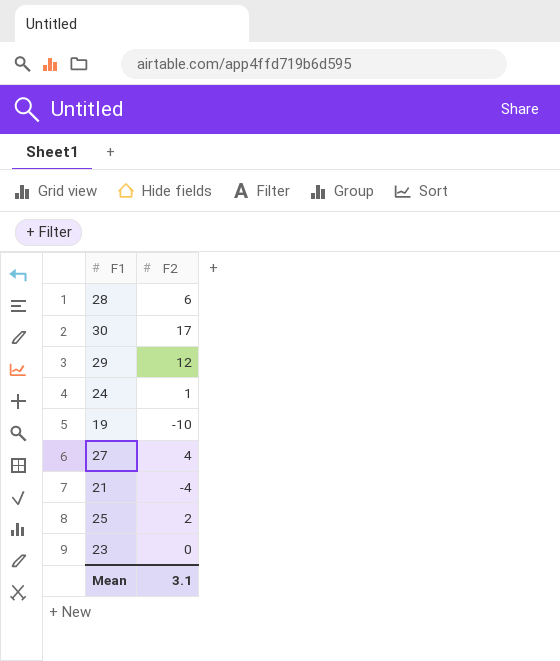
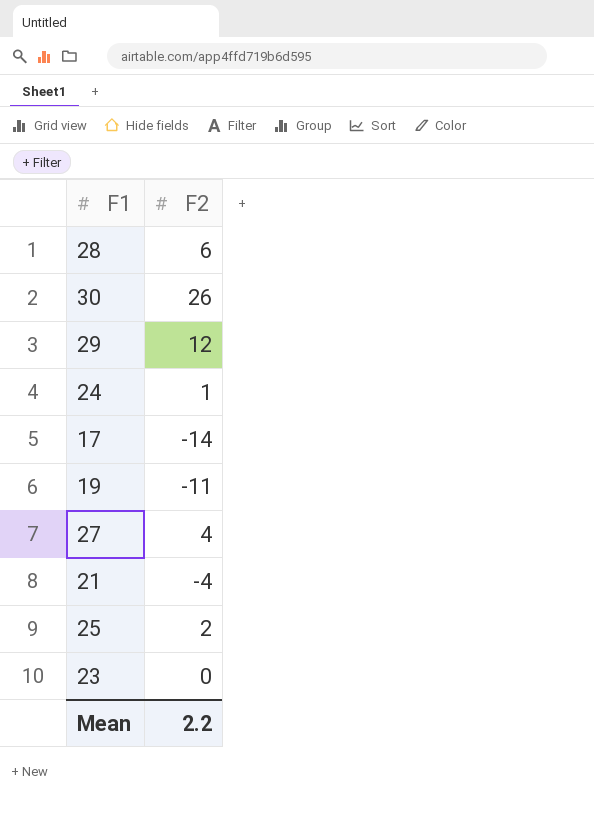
30 | F2: 17 -> 26
row 17: none -> -14
19 | F2: -10 -> -11
Mean | F2: 3.1 -> 2.2

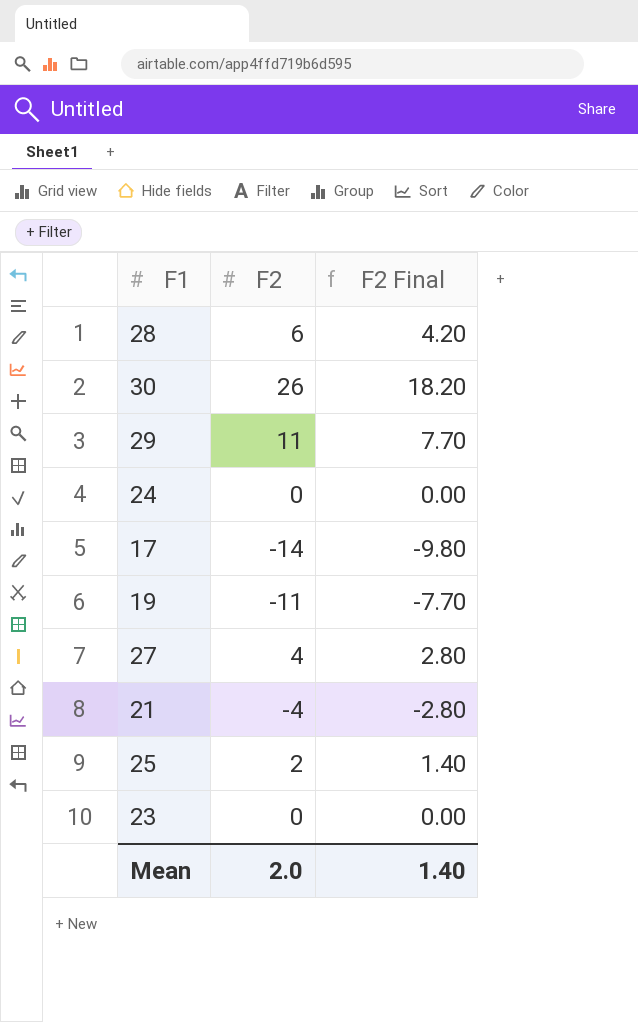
column F2 Final | formula: none -> [F2] * 0.7
29 | F2: 12 -> 11
24 | F2: 1 -> 0
Mean | F2: 2.2 -> 2.0

